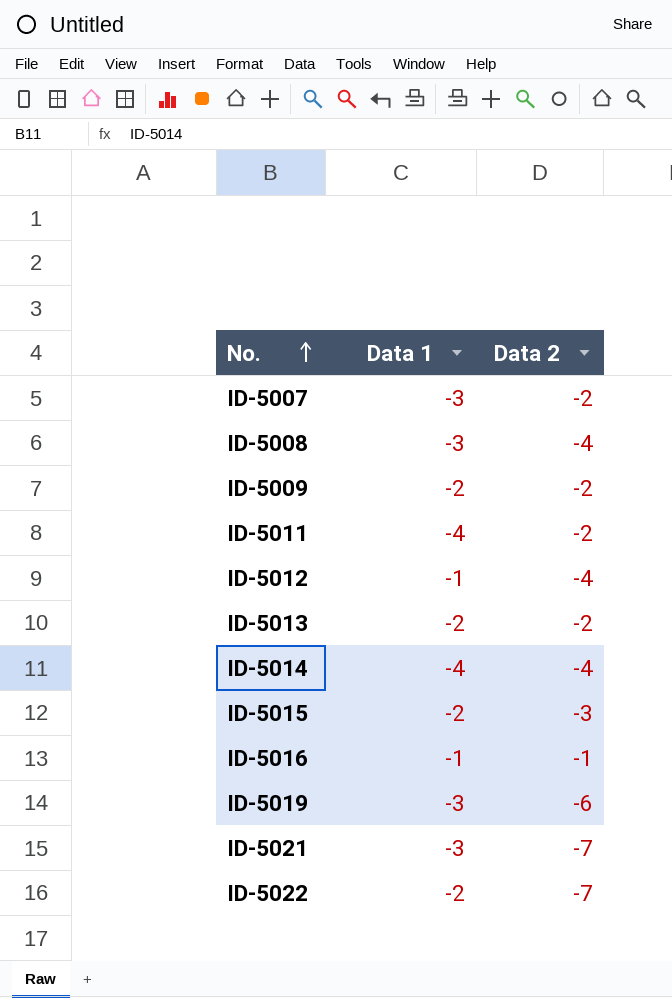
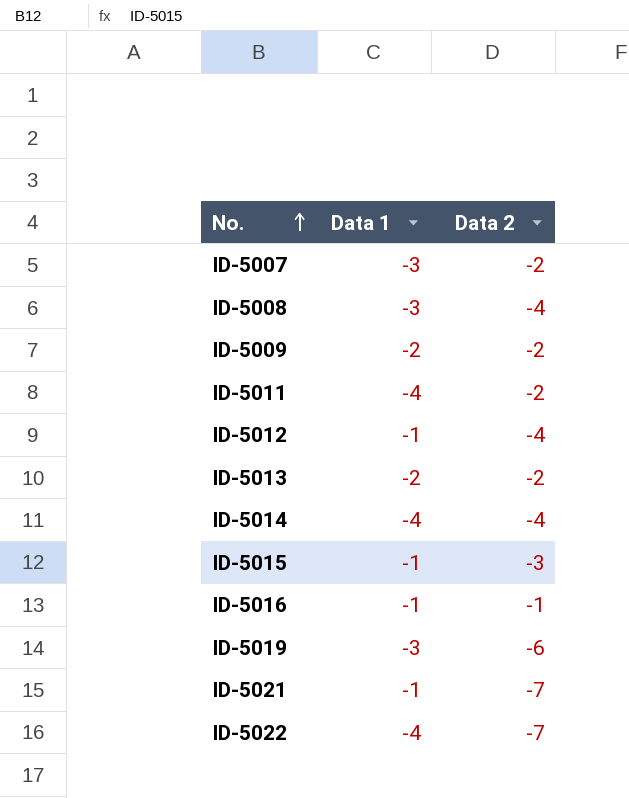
ID-5015 | Data 1: -2 -> -1
ID-5021 | Data 1: -3 -> -1
ID-5022 | Data 1: -2 -> -4

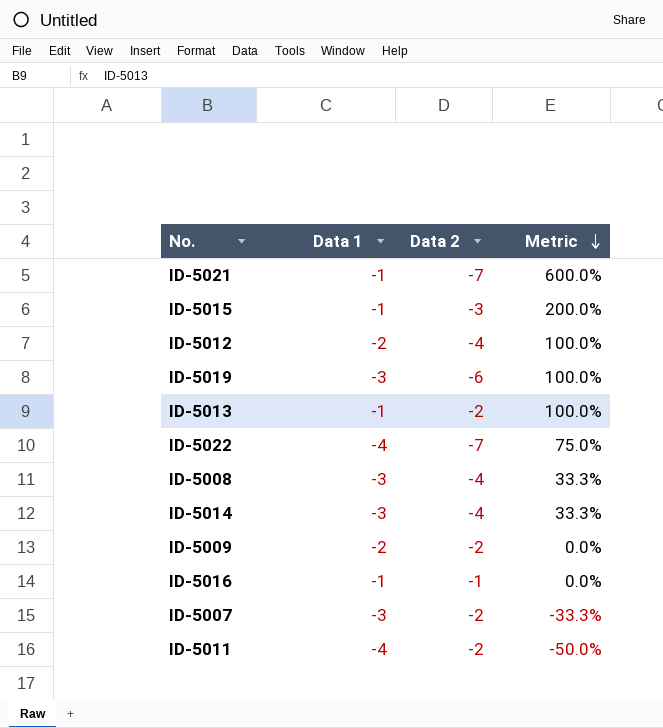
row order: No. ascending -> Metric descending
column Metric | formula: none -> ([Data 2] - [Data 1]) / [Data 1]
ID-5012 | Data 1: -1 -> -2
ID-5013 | Data 1: -2 -> -1
ID-5014 | Data 1: -4 -> -3

